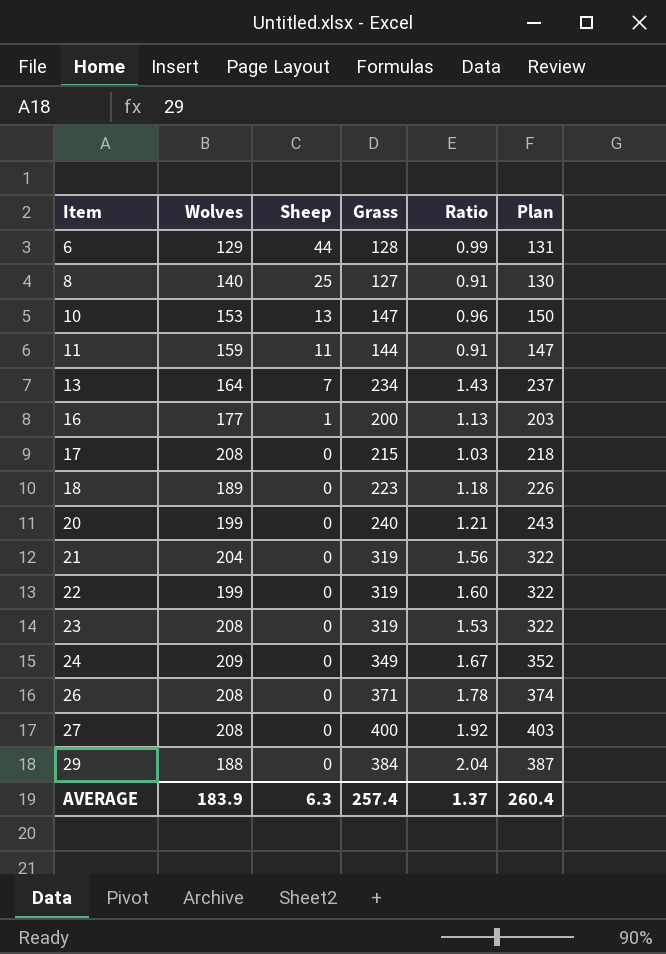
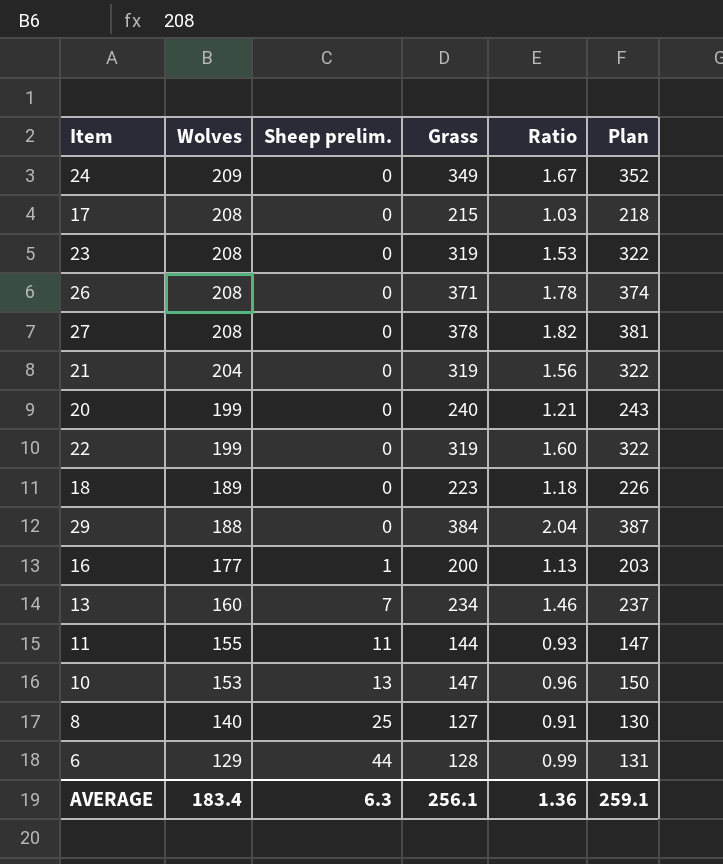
row order: Item ascending -> Wolves descending
column name: Sheep -> Sheep prelim.
27 | Grass: 400 -> 378
27 | Ratio: 1.92 -> 1.82
27 | Plan: 403 -> 381
13 | Wolves: 164 -> 160
13 | Ratio: 1.43 -> 1.46
11 | Wolves: 159 -> 155
11 | Ratio: 0.91 -> 0.93
AVERAGE | Wolves: 183.9 -> 183.4
AVERAGE | Grass: 257.4 -> 256.1
AVERAGE | Ratio: 1.37 -> 1.36
AVERAGE | Plan: 260.4 -> 259.1

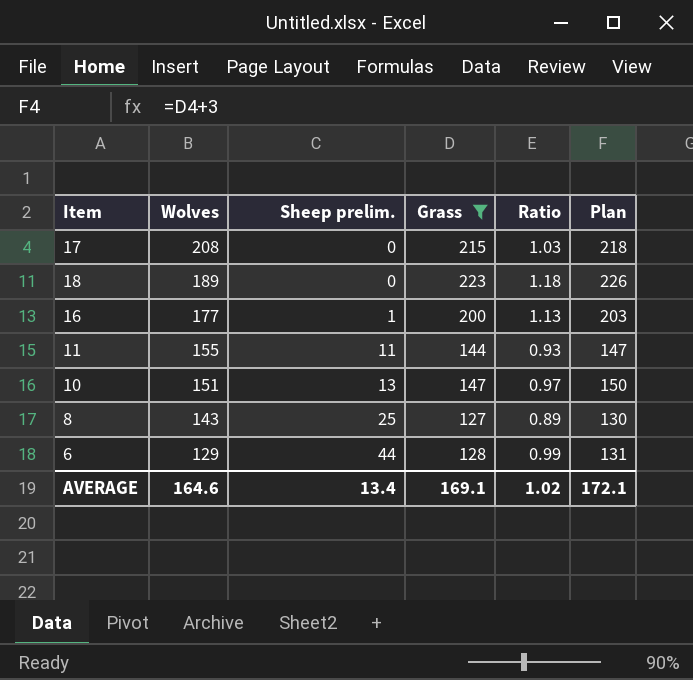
filter: none -> Grass <= 223
10 | Wolves: 153 -> 151
10 | Ratio: 0.96 -> 0.97
8 | Wolves: 140 -> 143
8 | Ratio: 0.91 -> 0.89
AVERAGE | Wolves: 183.4 -> 164.6
AVERAGE | Sheep prelim.: 6.3 -> 13.4
AVERAGE | Grass: 256.1 -> 169.1
AVERAGE | Ratio: 1.36 -> 1.02
AVERAGE | Plan: 259.1 -> 172.1

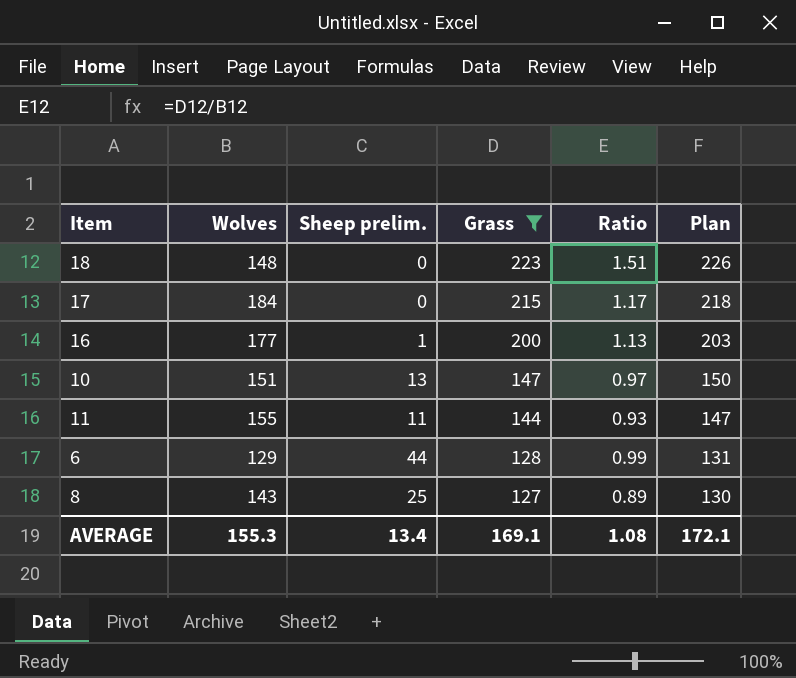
row order: Wolves descending -> Grass descending
18 | Wolves: 189 -> 148
18 | Ratio: 1.18 -> 1.51
17 | Wolves: 208 -> 184
17 | Ratio: 1.03 -> 1.17
AVERAGE | Wolves: 164.6 -> 155.3
AVERAGE | Ratio: 1.02 -> 1.08

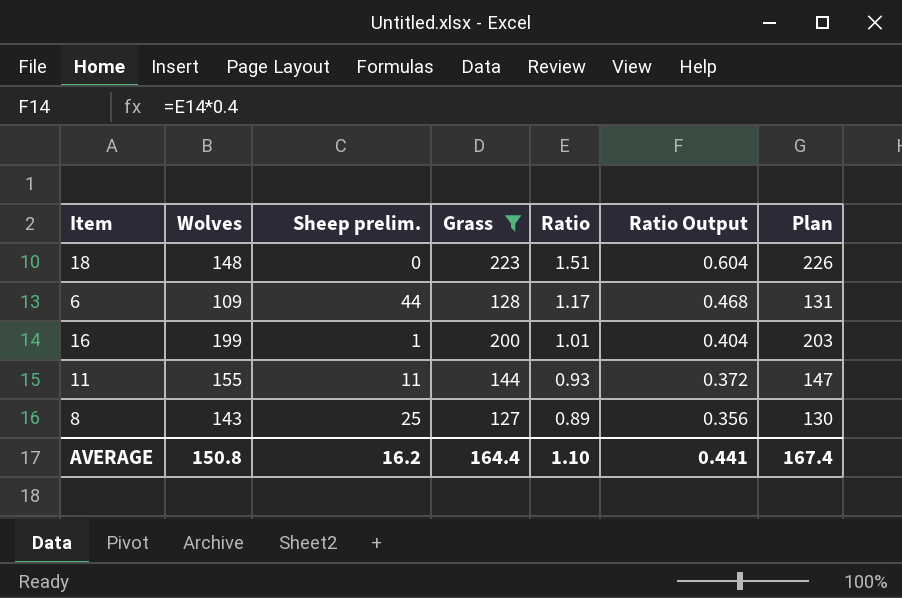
row order: Grass descending -> Ratio descending
column Ratio Output | formula: none -> [Ratio] * 0.4
row 17: 184 | 0 | 215 | 1.17 | 218 -> none
row 10: 151 | 13 | 147 | 0.97 | 150 -> none
6 | Wolves: 129 -> 109
6 | Ratio: 0.99 -> 1.17
16 | Wolves: 177 -> 199
16 | Ratio: 1.13 -> 1.01
AVERAGE | Wolves: 155.3 -> 150.8
AVERAGE | Sheep prelim.: 13.4 -> 16.2
AVERAGE | Grass: 169.1 -> 164.4
AVERAGE | Ratio: 1.08 -> 1.10
AVERAGE | Plan: 172.1 -> 167.4

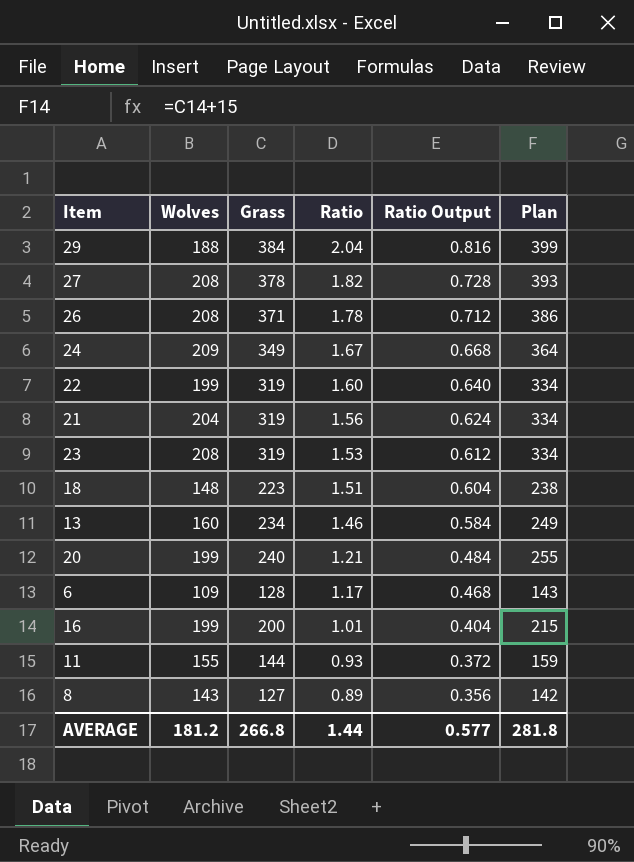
filter: Grass <= 223 -> none
column Sheep prelim. | position: 3 -> none
column Plan | formula: [Grass] + 3 -> [Grass] + 15
AVERAGE | Wolves: 150.8 -> 181.2
AVERAGE | Grass: 164.4 -> 266.8
AVERAGE | Ratio: 1.10 -> 1.44
AVERAGE | Ratio Output: 0.441 -> 0.577
AVERAGE | Plan: 167.4 -> 281.8

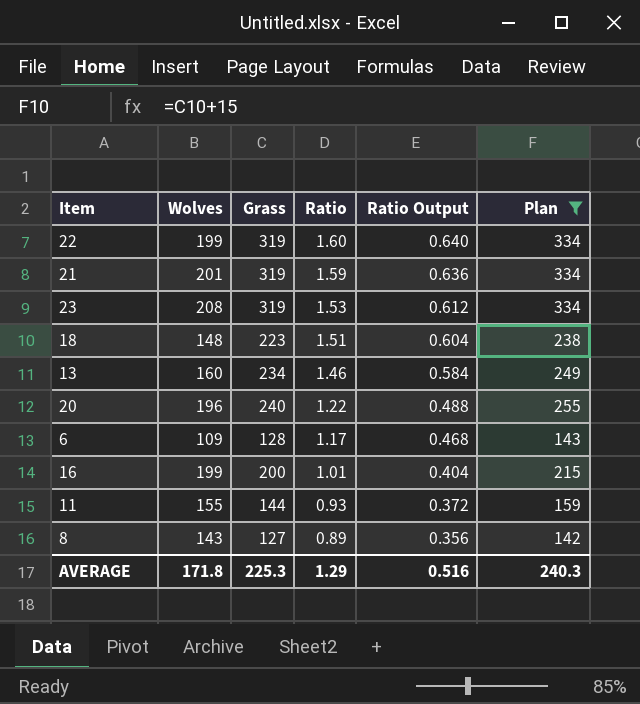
filter: none -> Plan <= 334
21 | Wolves: 204 -> 201
21 | Ratio: 1.56 -> 1.59
21 | Ratio Output: 0.624 -> 0.636
20 | Wolves: 199 -> 196
20 | Ratio: 1.21 -> 1.22
20 | Ratio Output: 0.484 -> 0.488
AVERAGE | Wolves: 181.2 -> 171.8
AVERAGE | Grass: 266.8 -> 225.3
AVERAGE | Ratio: 1.44 -> 1.29
AVERAGE | Ratio Output: 0.577 -> 0.516
AVERAGE | Plan: 281.8 -> 240.3

